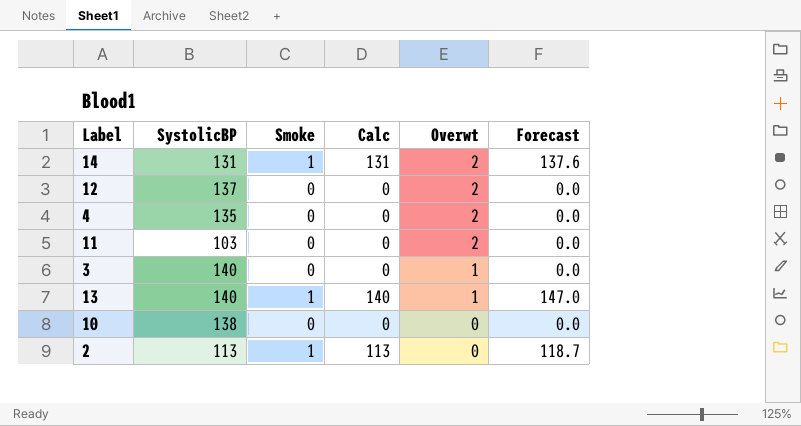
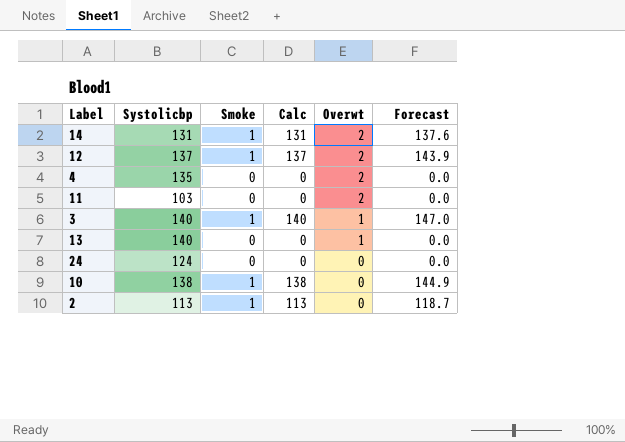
column name: SystolicBP -> Systolicbp
12 | Smoke: 0 -> 1
12 | Calc: 0 -> 137
12 | Forecast: 0.0 -> 143.9
3 | Smoke: 0 -> 1
3 | Calc: 0 -> 140
3 | Forecast: 0.0 -> 147.0
13 | Smoke: 1 -> 0
13 | Calc: 140 -> 0
13 | Forecast: 147.0 -> 0.0
row 24: none -> 124 | 0 | 0 | 0 | 0.0
10 | Smoke: 0 -> 1
10 | Calc: 0 -> 138
10 | Forecast: 0.0 -> 144.9

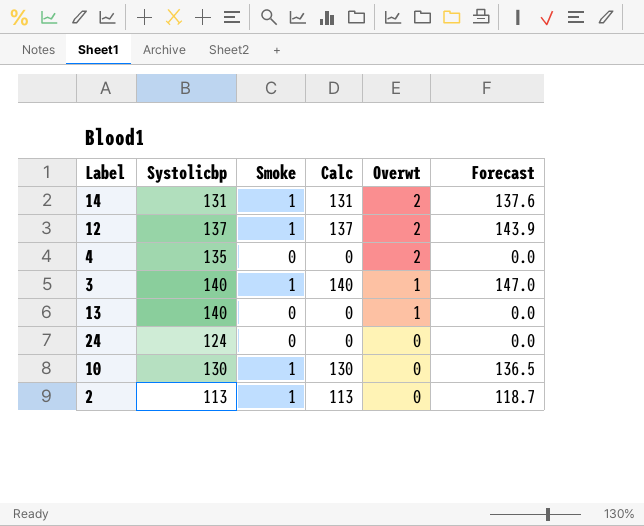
row 11: 103 | 0 | 0 | 2 | 0.0 -> none
10 | Systolicbp: 138 -> 130
10 | Calc: 138 -> 130
10 | Forecast: 144.9 -> 136.5

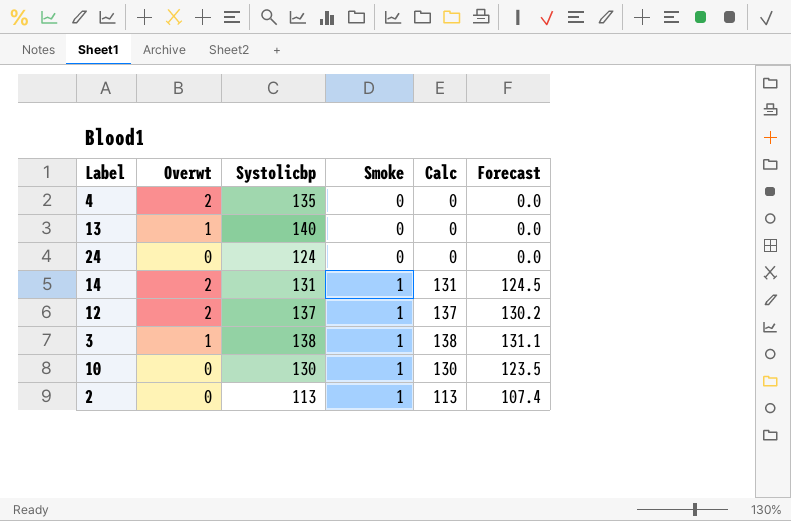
row order: Overwt descending -> Smoke ascending
column Overwt | position: 5 -> 2
column Forecast | formula: [Calc] * 1.05 -> [Calc] * 0.95
3 | Systolicbp: 140 -> 138
3 | Calc: 140 -> 138

